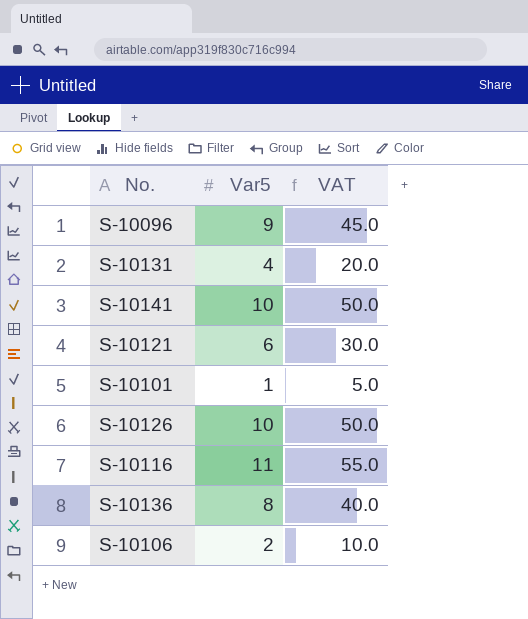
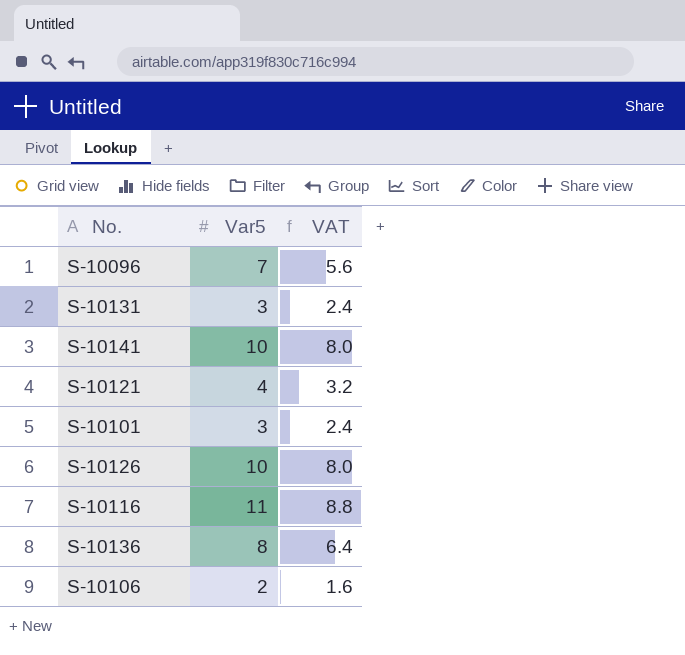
column VAT | formula: [Var5] * 5 -> [Var5] * 0.8
S-10096 | Var5: 9 -> 7
S-10131 | Var5: 4 -> 3
S-10121 | Var5: 6 -> 4
S-10101 | Var5: 1 -> 3

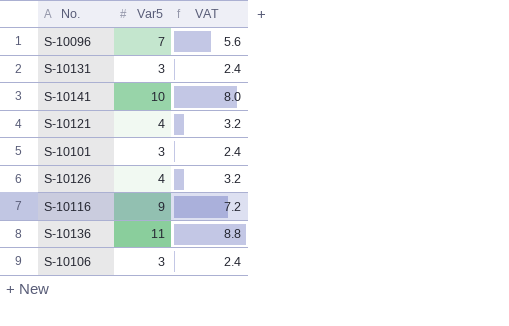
S-10126 | Var5: 10 -> 4
S-10126 | VAT: 8.0 -> 3.2
S-10116 | Var5: 11 -> 9
S-10116 | VAT: 8.8 -> 7.2
S-10136 | Var5: 8 -> 11
S-10136 | VAT: 6.4 -> 8.8
S-10106 | Var5: 2 -> 3
S-10106 | VAT: 1.6 -> 2.4

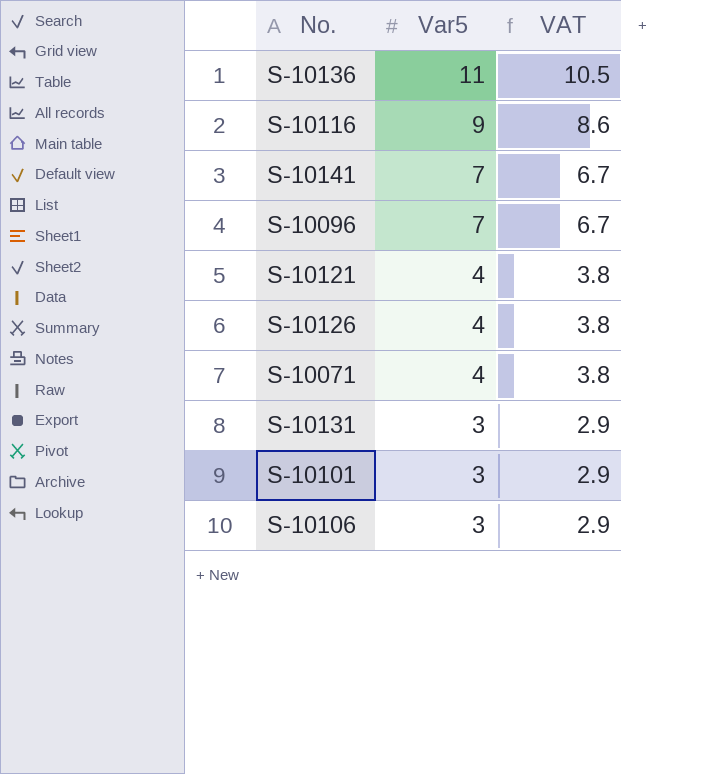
row order: none -> Var5 descending
column VAT | formula: [Var5] * 0.8 -> [Var5] * 0.95
S-10141 | Var5: 10 -> 7
row S-10071: none -> 4 | 3.8

